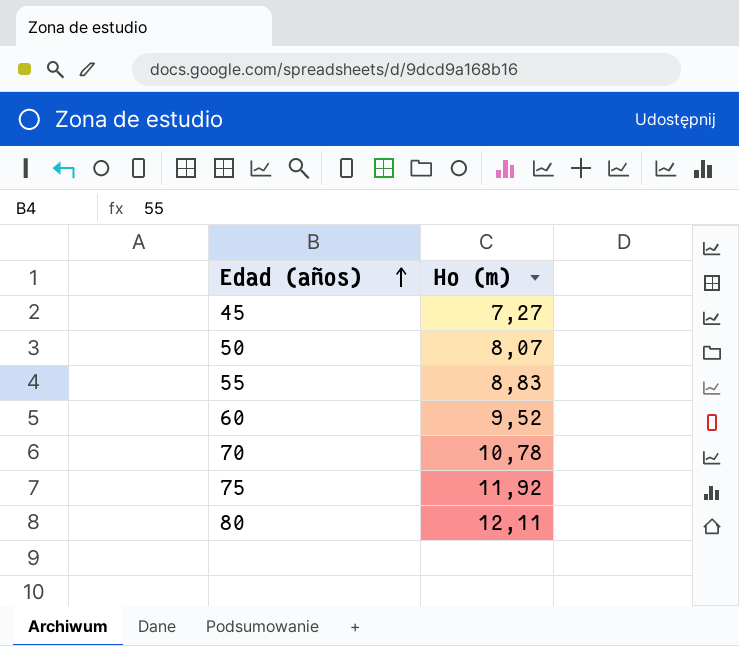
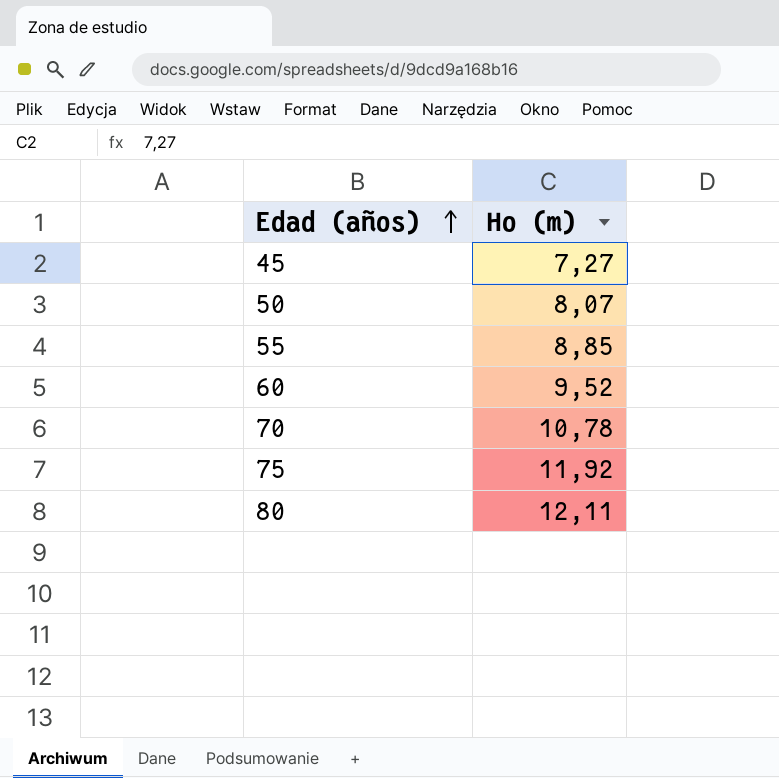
55 | Ho (m): 8,83 -> 8,85

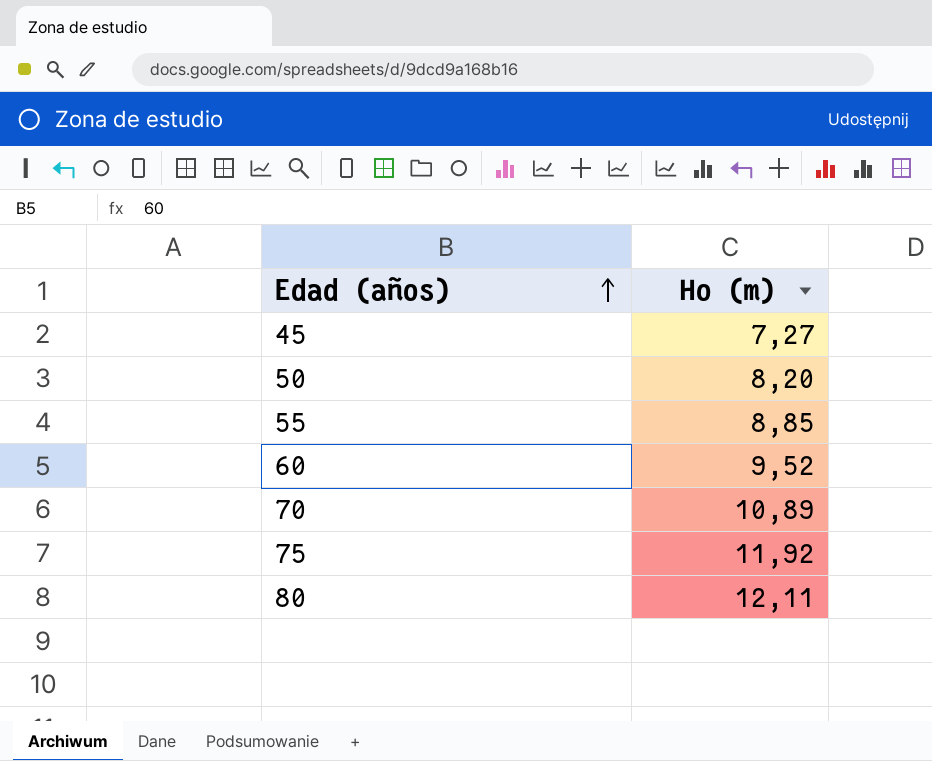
50 | Ho (m): 8,07 -> 8,20
70 | Ho (m): 10,78 -> 10,89

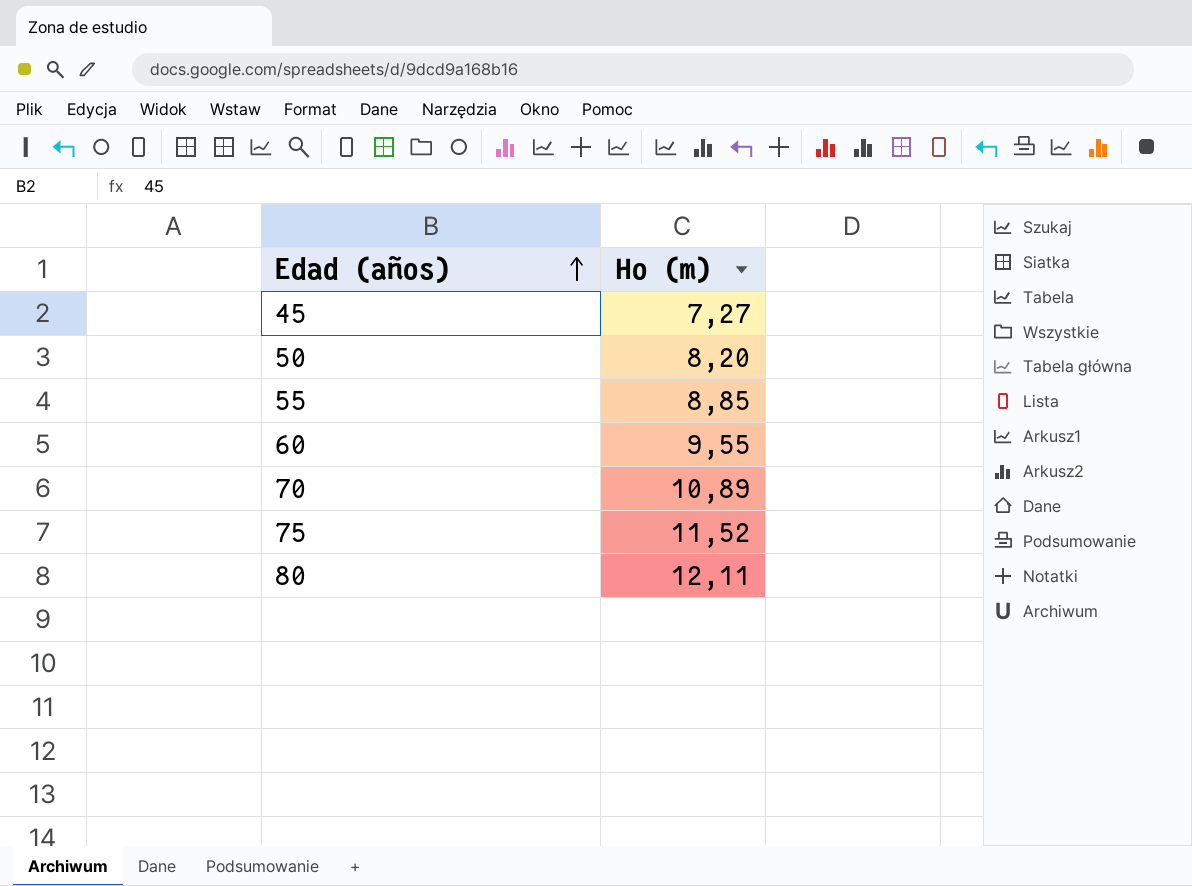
60 | Ho (m): 9,52 -> 9,55
75 | Ho (m): 11,92 -> 11,52

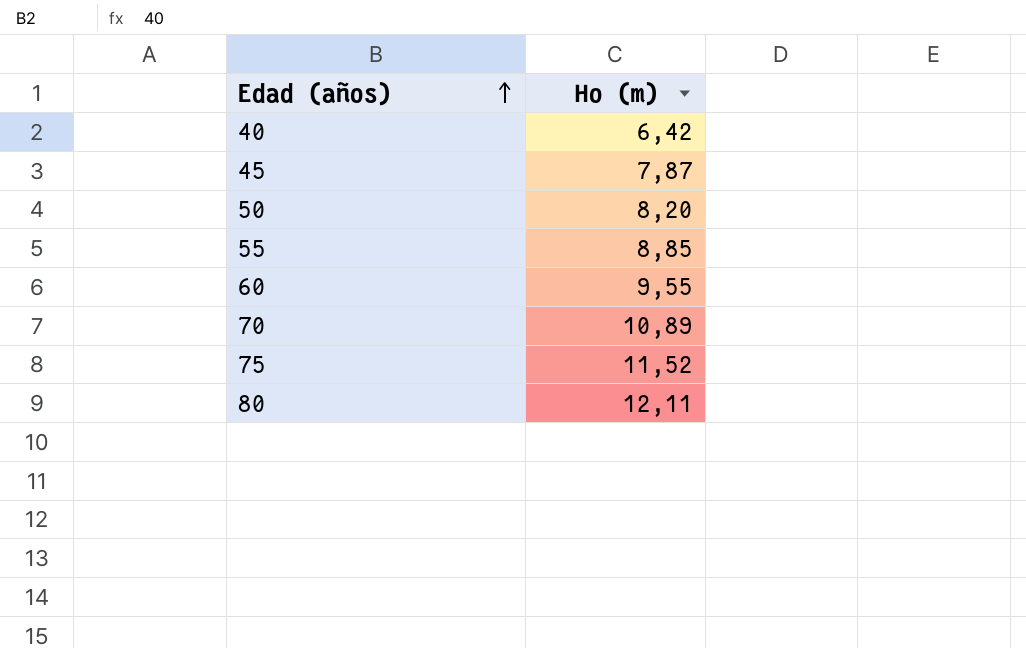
row 40: none -> 6,42
45 | Ho (m): 7,27 -> 7,87

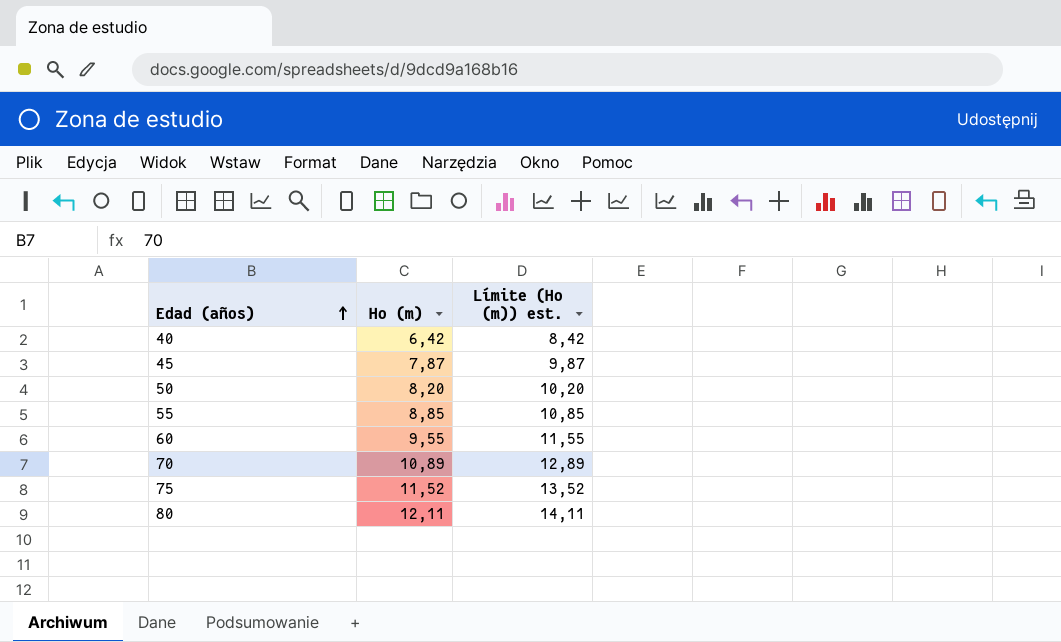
column Límite (Ho (m)) est. | formula: none -> [Ho (m)] + 2

